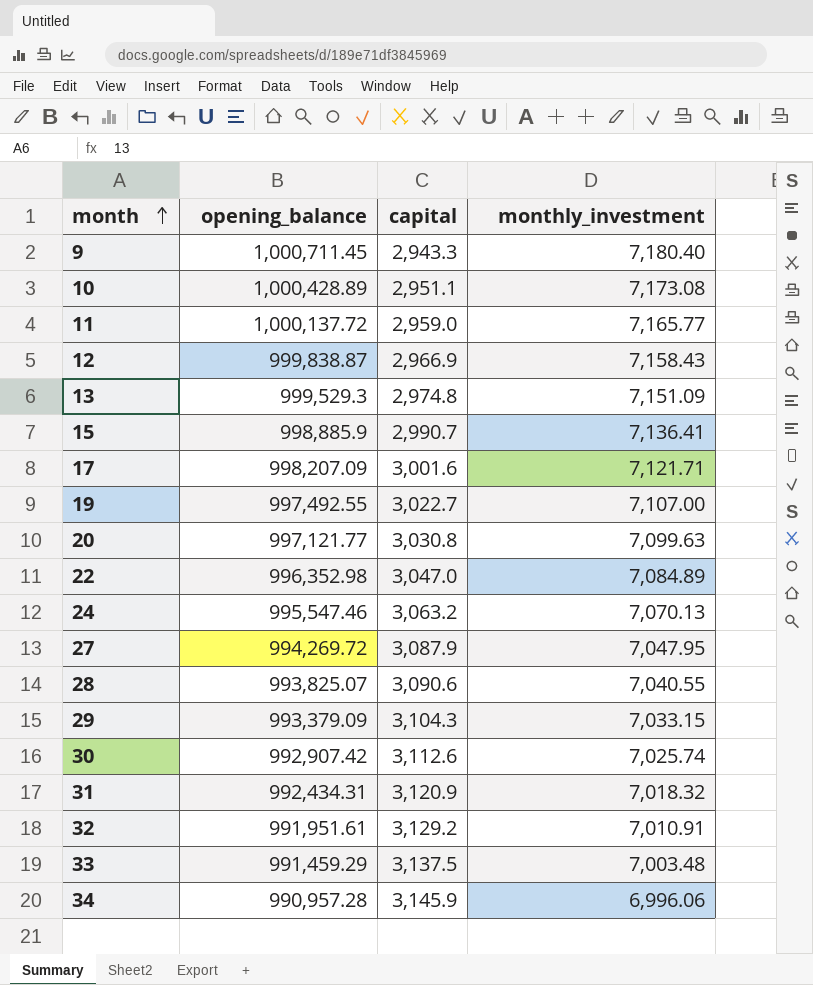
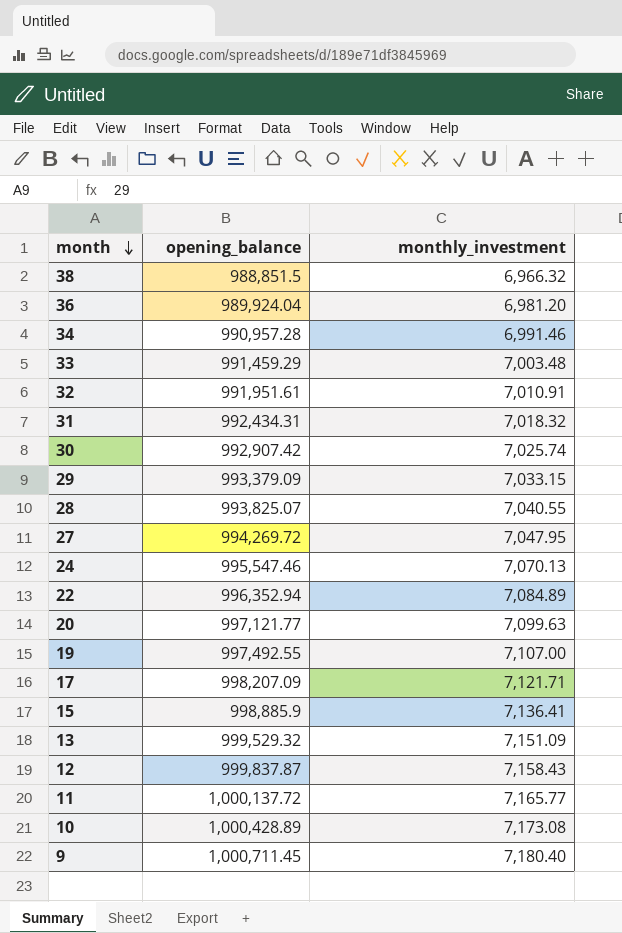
row order: month ascending -> month descending
column capital | position: 3 -> none
row 38: none -> 988,851.5 | 6,966.32
row 36: none -> 989,924.04 | 6,981.20
34 | monthly_investment: 6,996.06 -> 6,991.46
22 | opening_balance: 996,352.98 -> 996,352.94
13 | opening_balance: 999,529.3 -> 999,529.32
12 | opening_balance: 999,838.87 -> 999,837.87

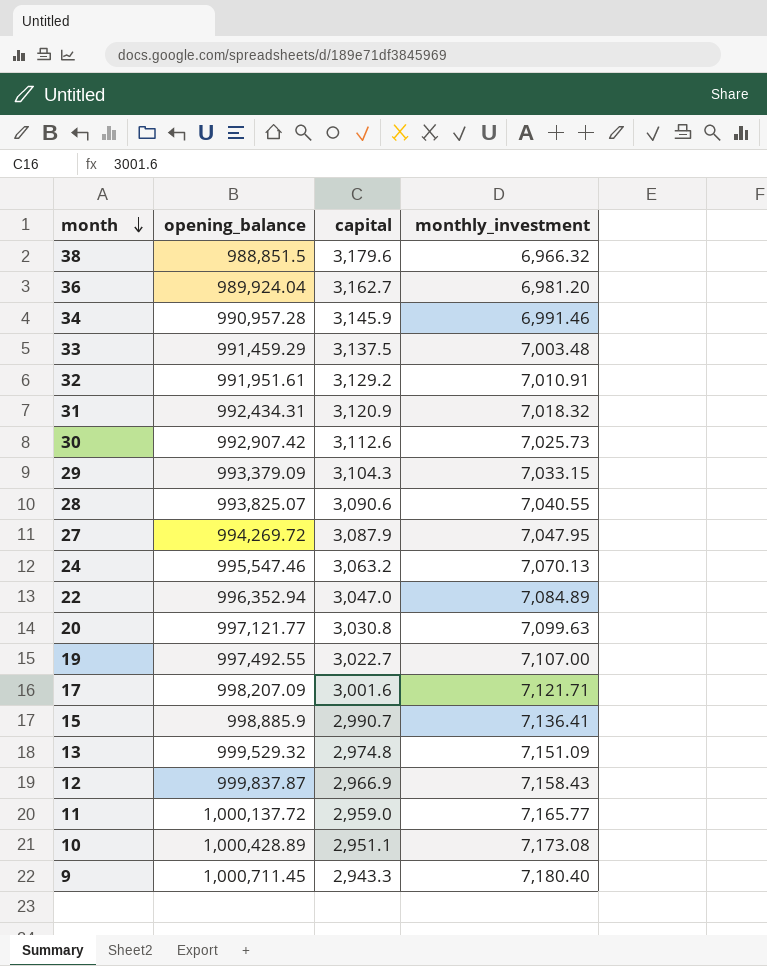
column capital | position: none -> 3
30 | monthly_investment: 7,025.74 -> 7,025.73

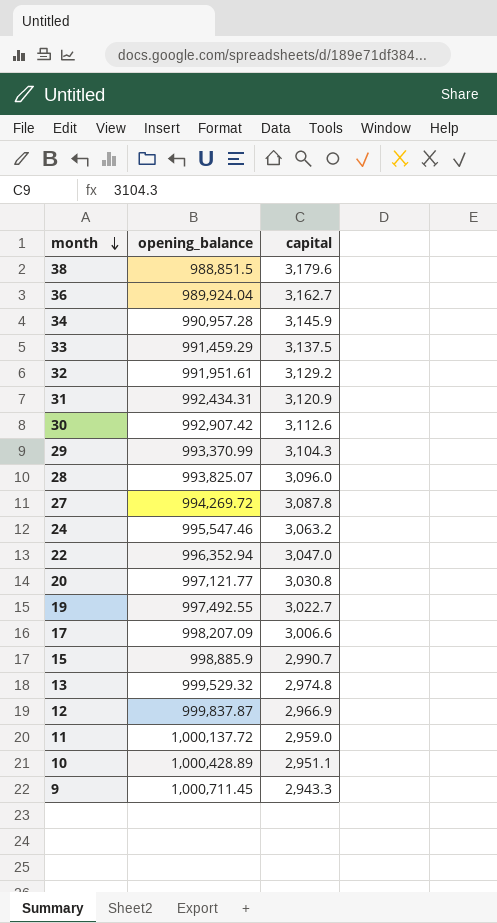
column monthly_investment | position: 4 -> none
29 | opening_balance: 993,379.09 -> 993,370.99
28 | capital: 3,090.6 -> 3,096.0
27 | capital: 3,087.9 -> 3,087.8
17 | capital: 3,001.6 -> 3,006.6

